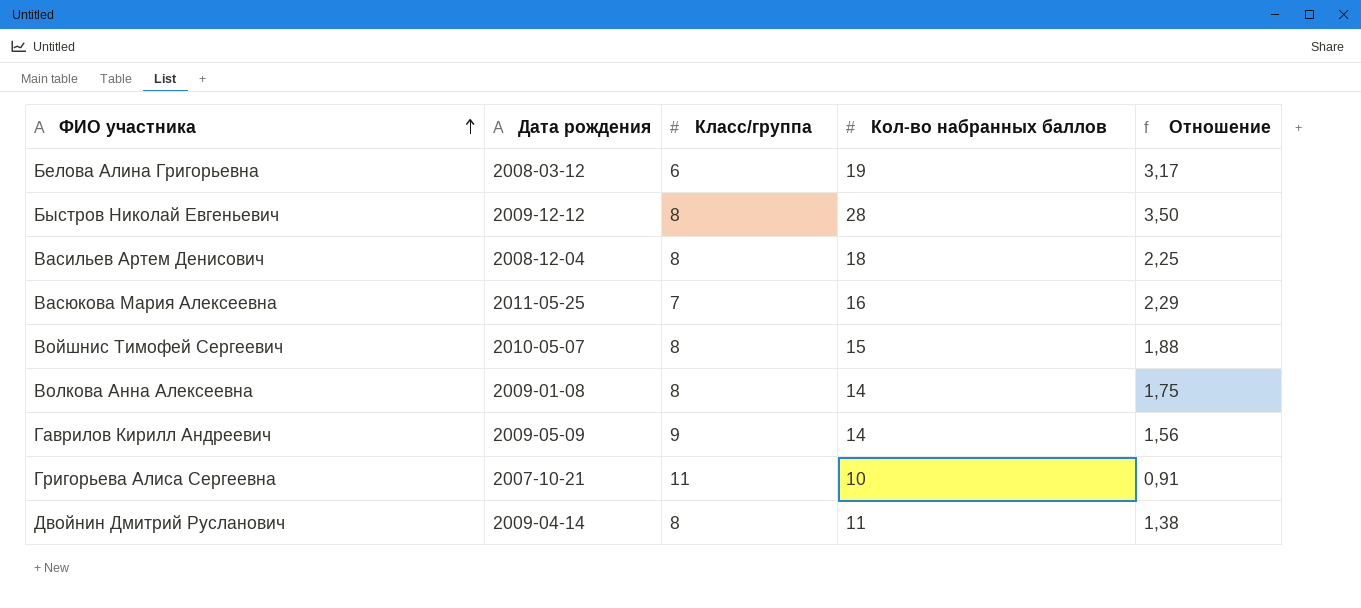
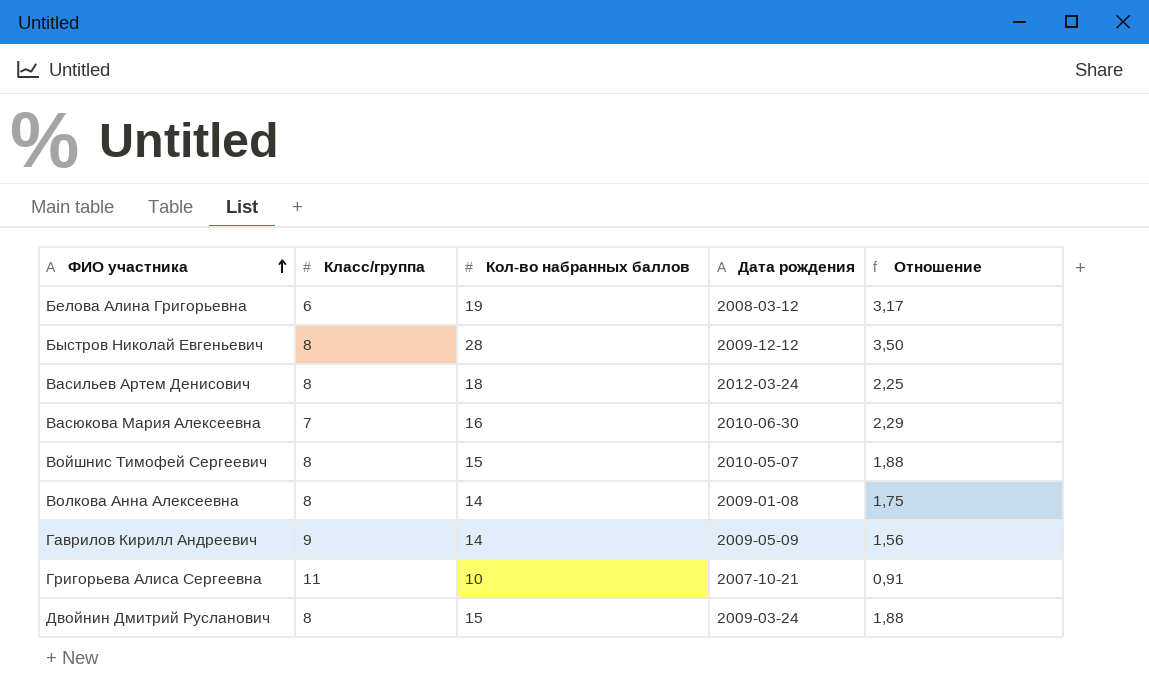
column Дата рождения | position: 2 -> 4
Васильев Артем Денисович | Дата рождения: 2008-12-04 -> 2012-03-24
Васюкова Мария Алексеевна | Дата рождения: 2011-05-25 -> 2010-06-30
Двойнин Дмитрий Русланович | Кол-во набранных баллов: 11 -> 15
Двойнин Дмитрий Русланович | Дата рождения: 2009-04-14 -> 2009-03-24
Двойнин Дмитрий Русланович | Отношение: 1,38 -> 1,88

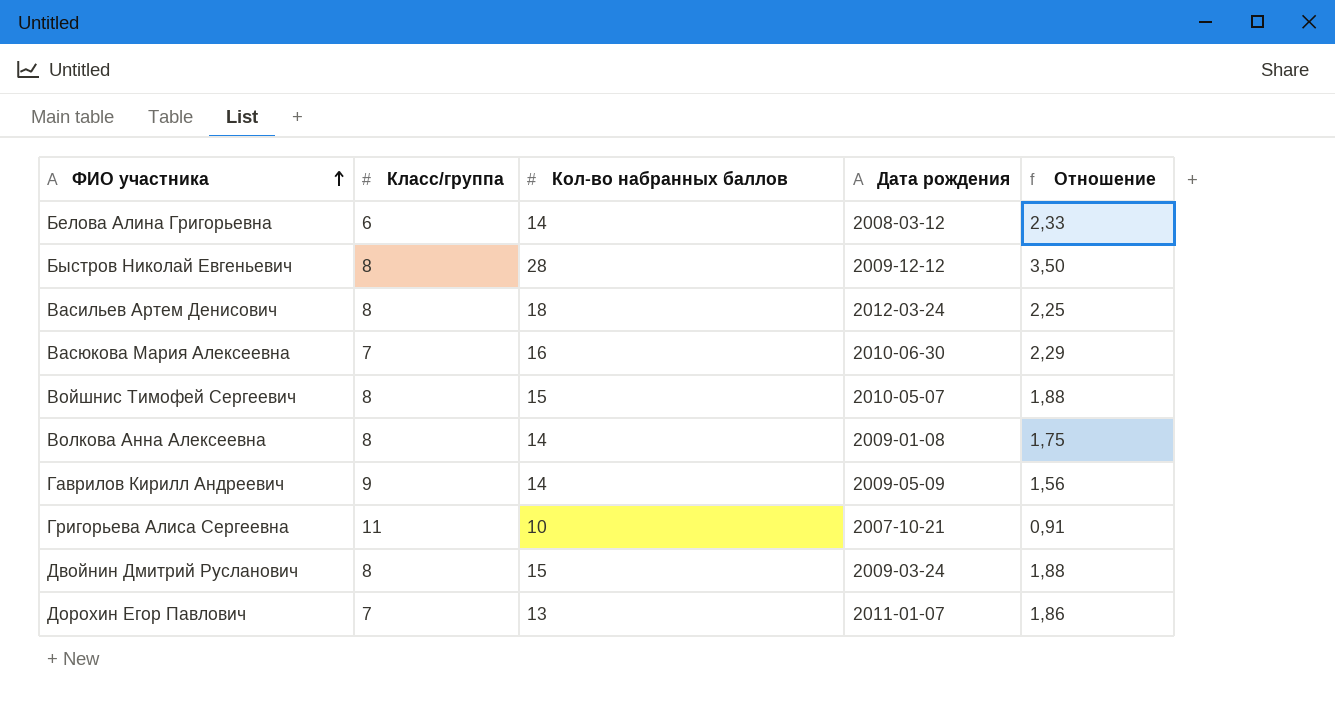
Белова Алина Григорьевна | Кол-во набранных баллов: 19 -> 14
Белова Алина Григорьевна | Отношение: 3,17 -> 2,33
row Дорохин Егор Павлович: none -> 7 | 13 | 2011-01-07 | 1,86

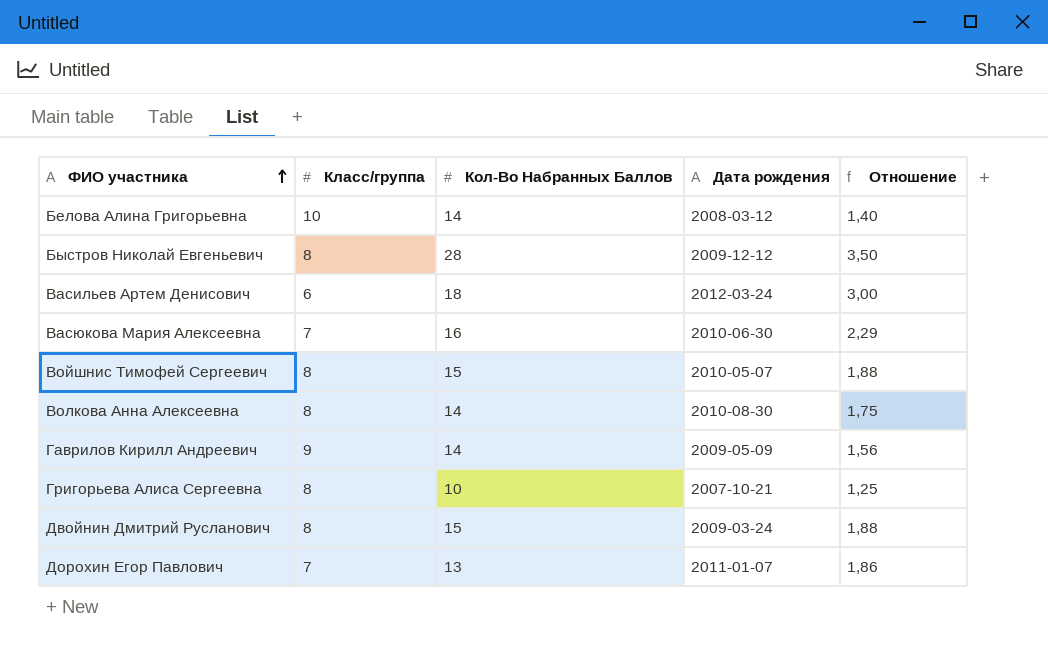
column name: Кол-во набранных баллов -> Кол-Во Набранных Баллов
Белова Алина Григорьевна | Класс/группа: 6 -> 10
Белова Алина Григорьевна | Отношение: 2,33 -> 1,40
Васильев Артем Денисович | Класс/группа: 8 -> 6
Васильев Артем Денисович | Отношение: 2,25 -> 3,00
Волкова Анна Алексеевна | Дата рождения: 2009-01-08 -> 2010-08-30
Григорьева Алиса Сергеевна | Класс/группа: 11 -> 8
Григорьева Алиса Сергеевна | Отношение: 0,91 -> 1,25

